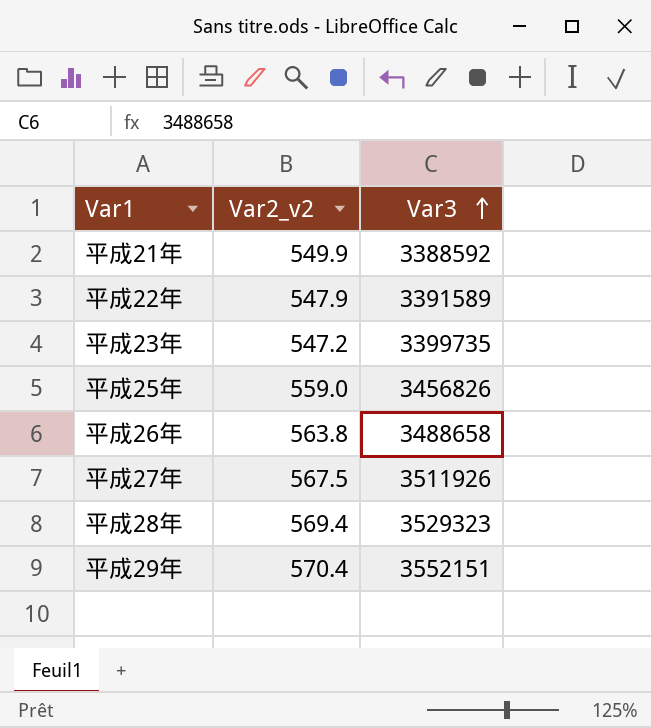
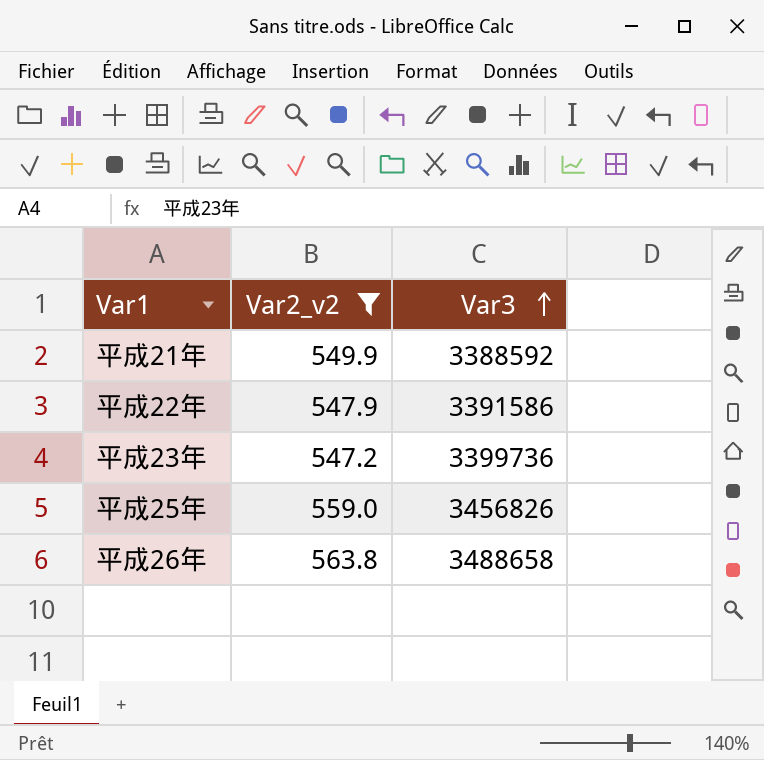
filter: none -> Var2_v2 <= 563.8
平成22年 | Var3: 3391589 -> 3391586
平成23年 | Var3: 3399735 -> 3399736

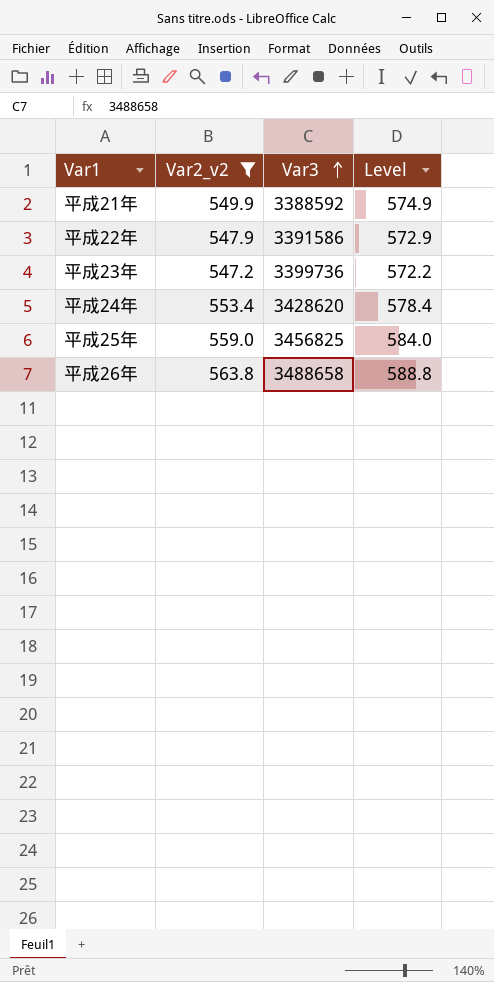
column Level | formula: none -> [Var2_v2] + 25
row 平成24年: none -> 553.4 | 3428620 | 578.4
平成25年 | Var3: 3456826 -> 3456825

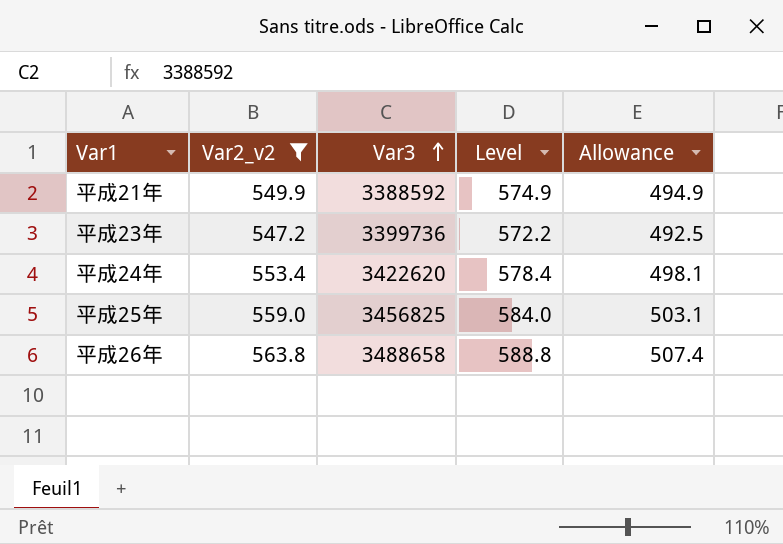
column Allowance | formula: none -> [Var2_v2] * 0.9
row 平成22年: 547.9 | 3391586 | 572.9 -> none
平成24年 | Var3: 3428620 -> 3422620

